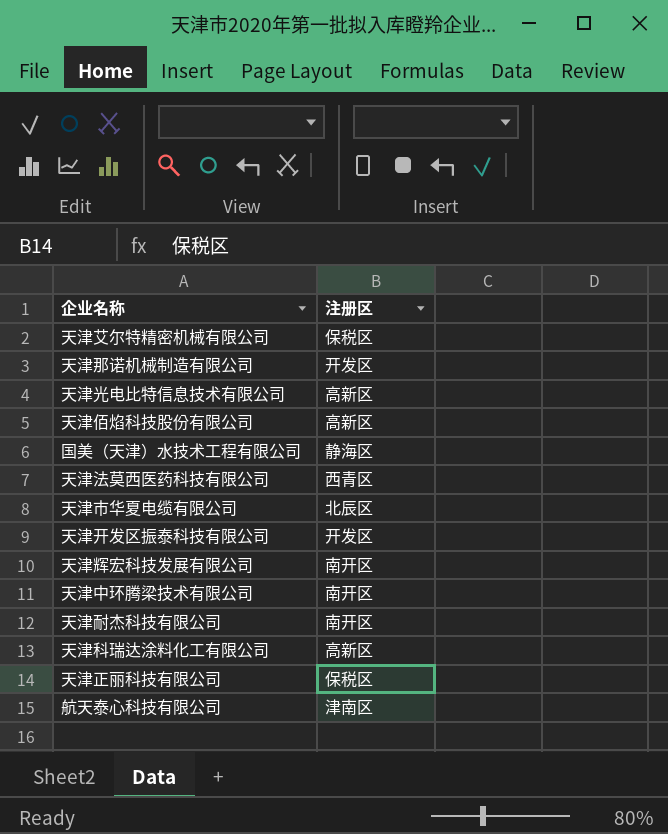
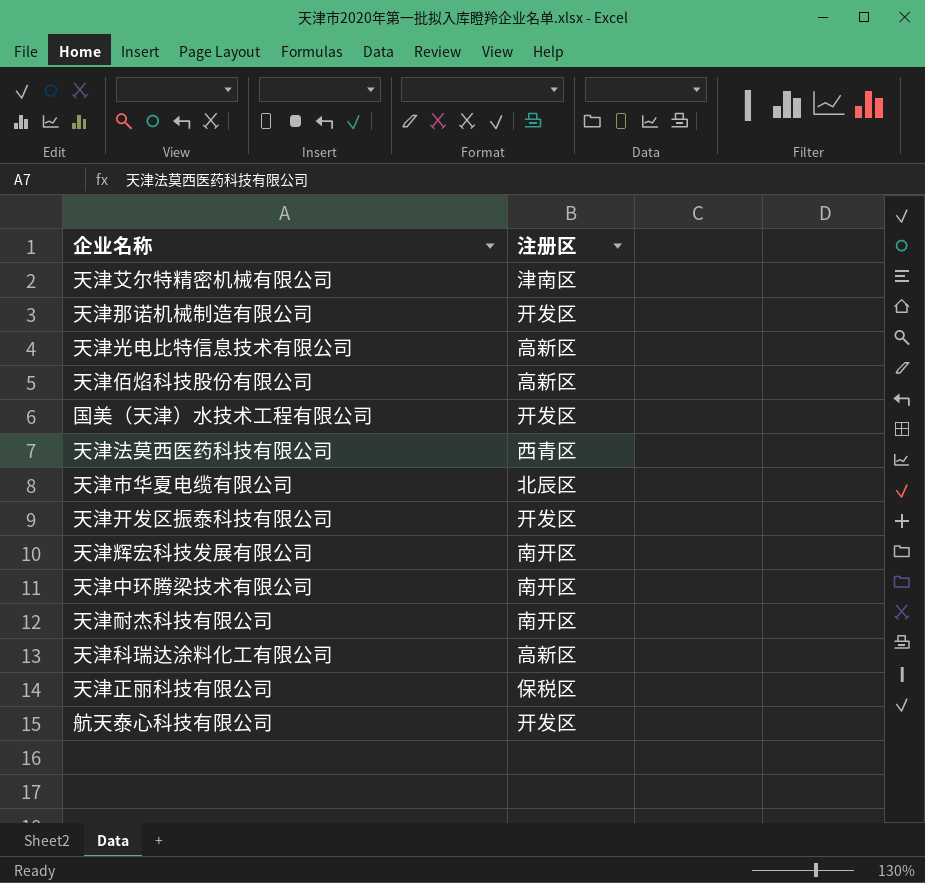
天津艾尔特精密机械有限公司 | 注册区: 保税区 -> 津南区
国美（天津）水技术工程有限公司 | 注册区: 静海区 -> 开发区
航天泰心科技有限公司 | 注册区: 津南区 -> 开发区

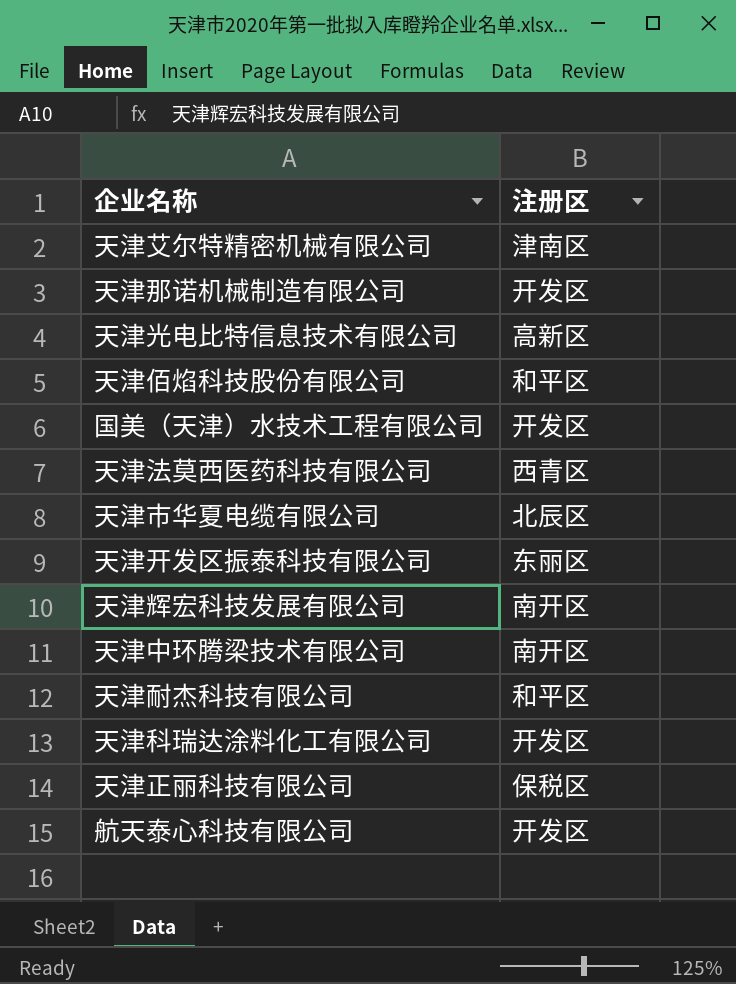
天津佰焰科技股份有限公司 | 注册区: 高新区 -> 和平区
天津开发区振泰科技有限公司 | 注册区: 开发区 -> 东丽区
天津耐杰科技有限公司 | 注册区: 南开区 -> 和平区
天津科瑞达涂料化工有限公司 | 注册区: 高新区 -> 开发区

